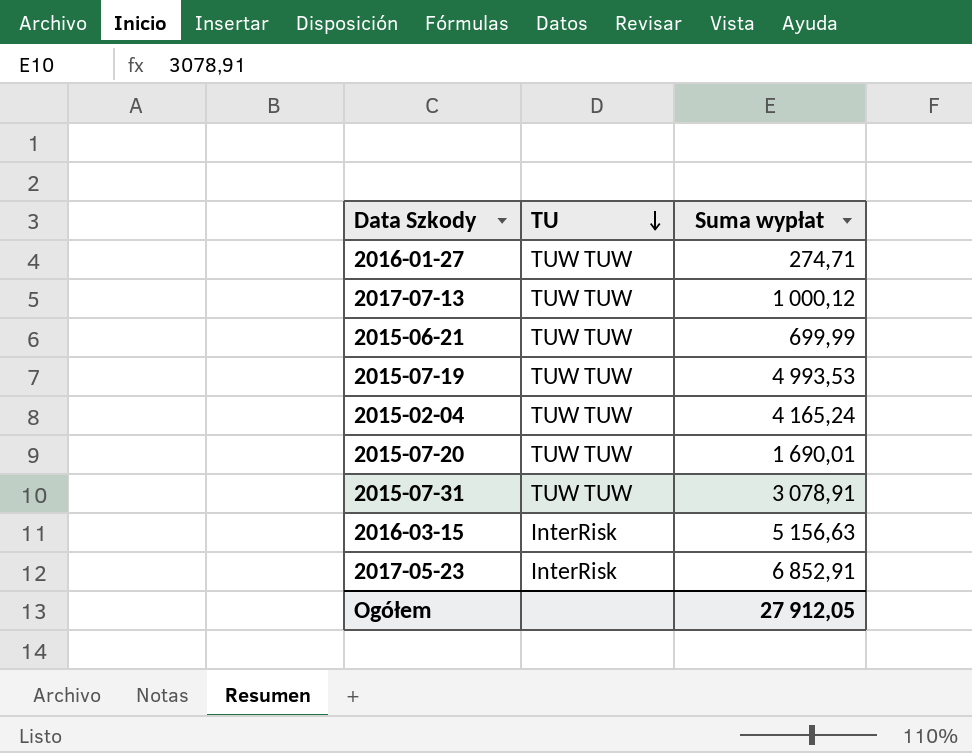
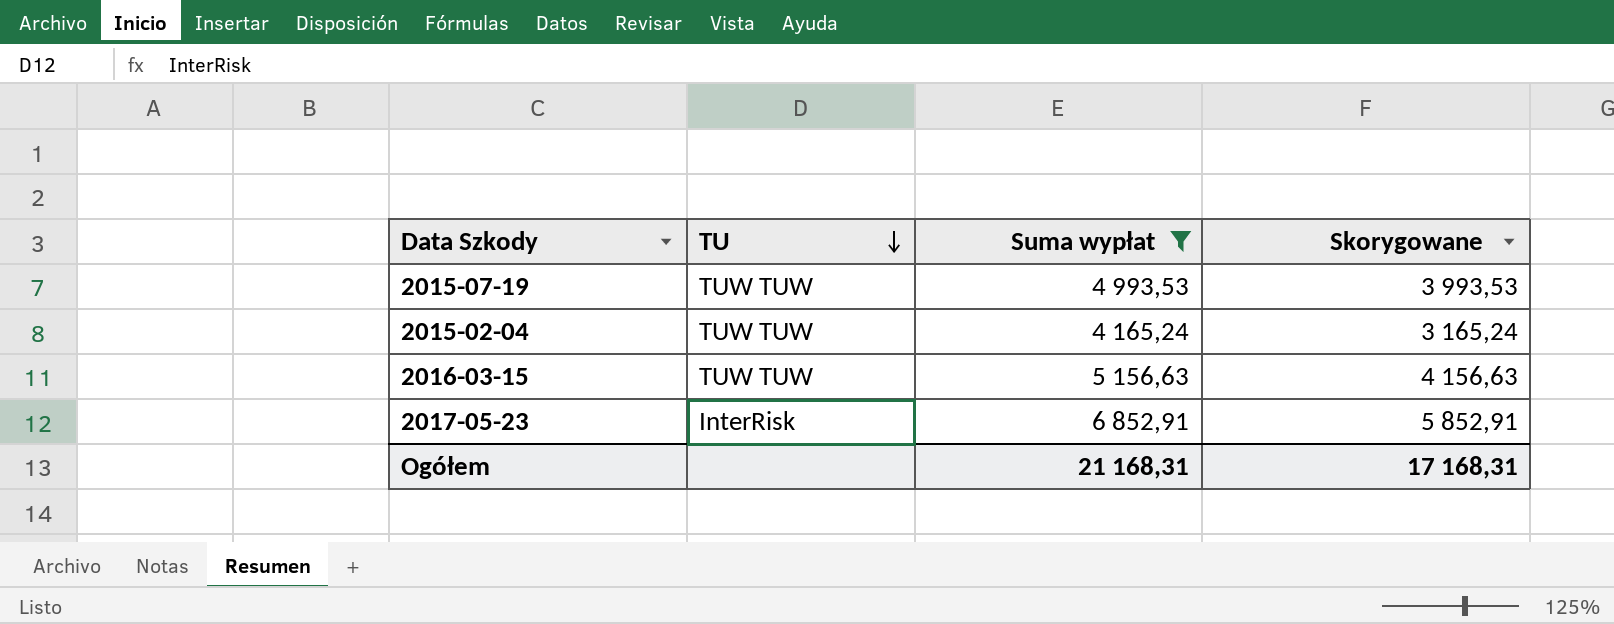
filter: none -> Suma wypłat >= 4 165,24
column Skorygowane | formula: none -> [Suma wypłat] - 1000
2016-03-15 | TU: InterRisk -> TUW TUW
Ogółem | Suma wypłat: 27 912,05 -> 21 168,31

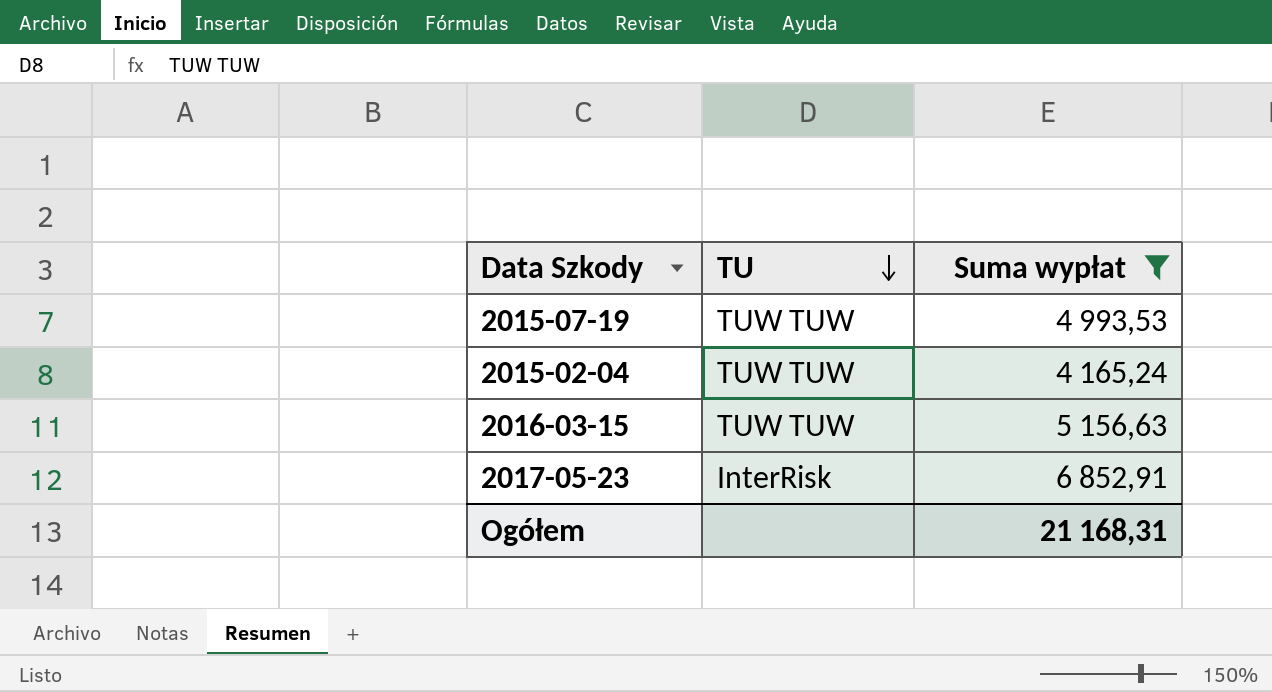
column Skorygowane | formula: [Suma wypłat] - 1000 -> none

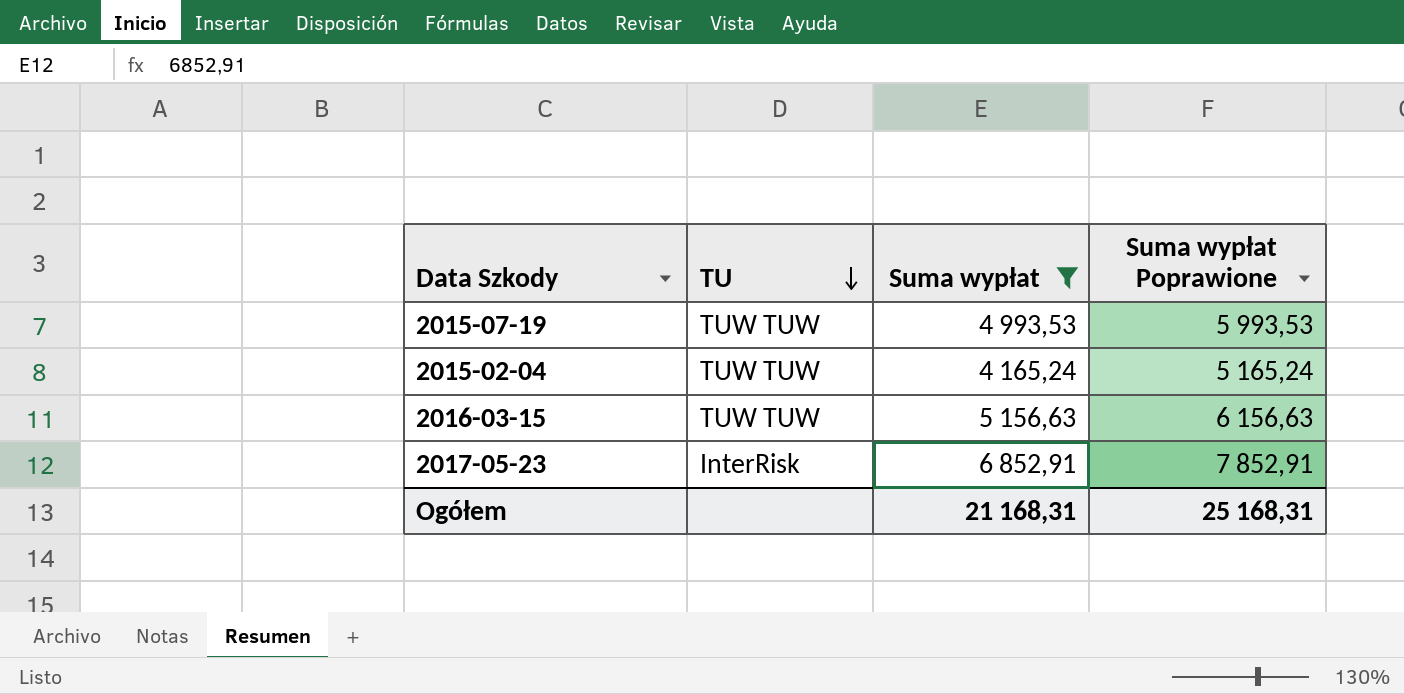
column Suma wypłat Poprawione | formula: none -> [Suma wypłat] + 1000

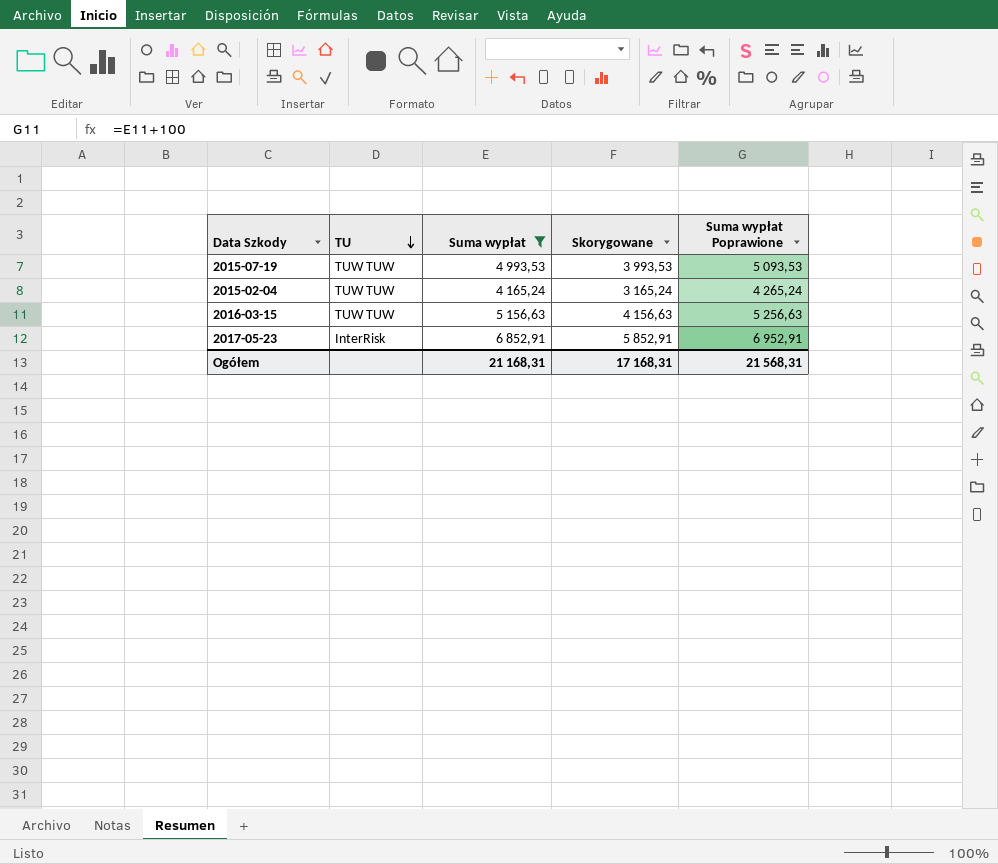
column Skorygowane | formula: none -> [Suma wypłat] - 1000
column Suma wypłat Poprawione | formula: [Suma wypłat] + 1000 -> [Suma wypłat] + 100
Ogółem | Suma wypłat Poprawione: 25 168,31 -> 21 568,31

